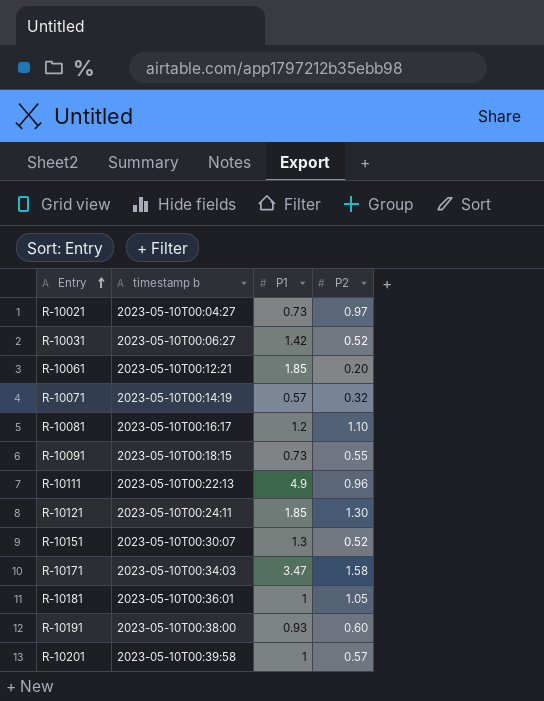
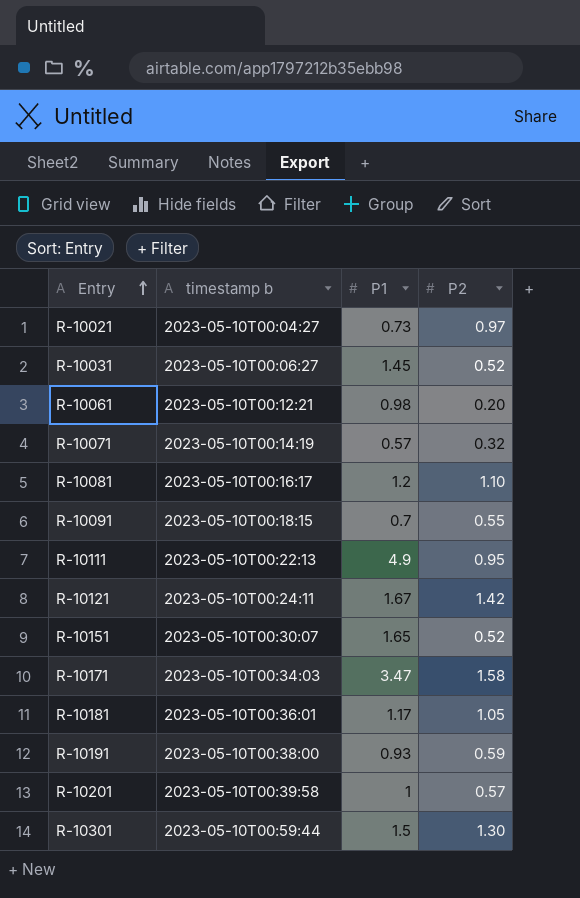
R-10031 | P1: 1.42 -> 1.45
R-10061 | P1: 1.85 -> 0.98
R-10091 | P1: 0.73 -> 0.7
R-10111 | P2: 0.96 -> 0.95
R-10121 | P1: 1.85 -> 1.67
R-10121 | P2: 1.30 -> 1.42
R-10151 | P1: 1.3 -> 1.65
R-10181 | P1: 1 -> 1.17
R-10191 | P2: 0.60 -> 0.59
row R-10301: none -> 2023-05-10T00:59:44 | 1.5 | 1.30

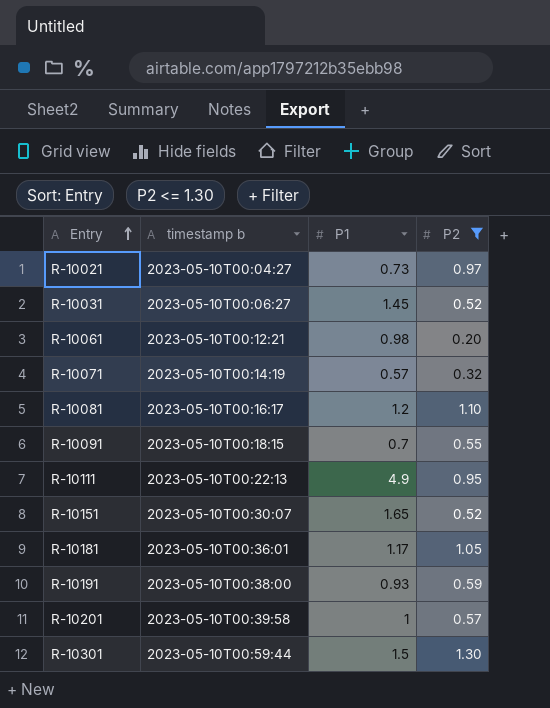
filter: none -> P2 <= 1.30

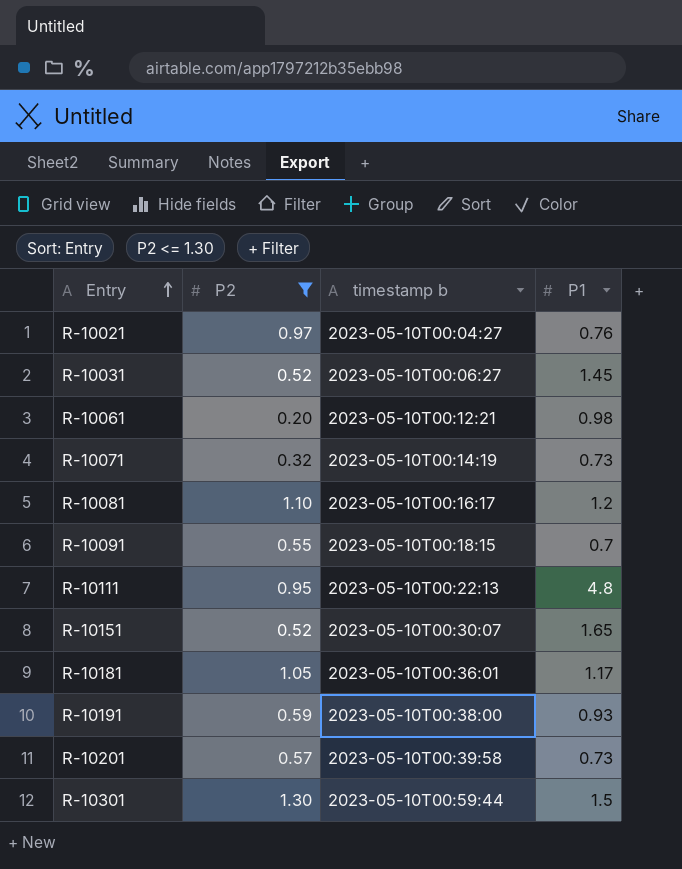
column P2 | position: 4 -> 2
R-10021 | P1: 0.73 -> 0.76
R-10071 | P1: 0.57 -> 0.73
R-10111 | P1: 4.9 -> 4.8
R-10201 | P1: 1 -> 0.73

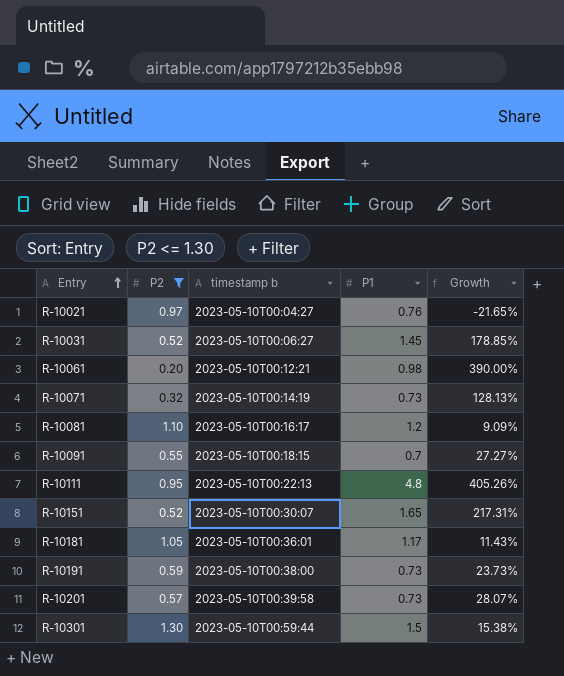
column Growth | formula: none -> ([P1] - [P2]) / [P2]
R-10191 | P1: 0.93 -> 0.73

